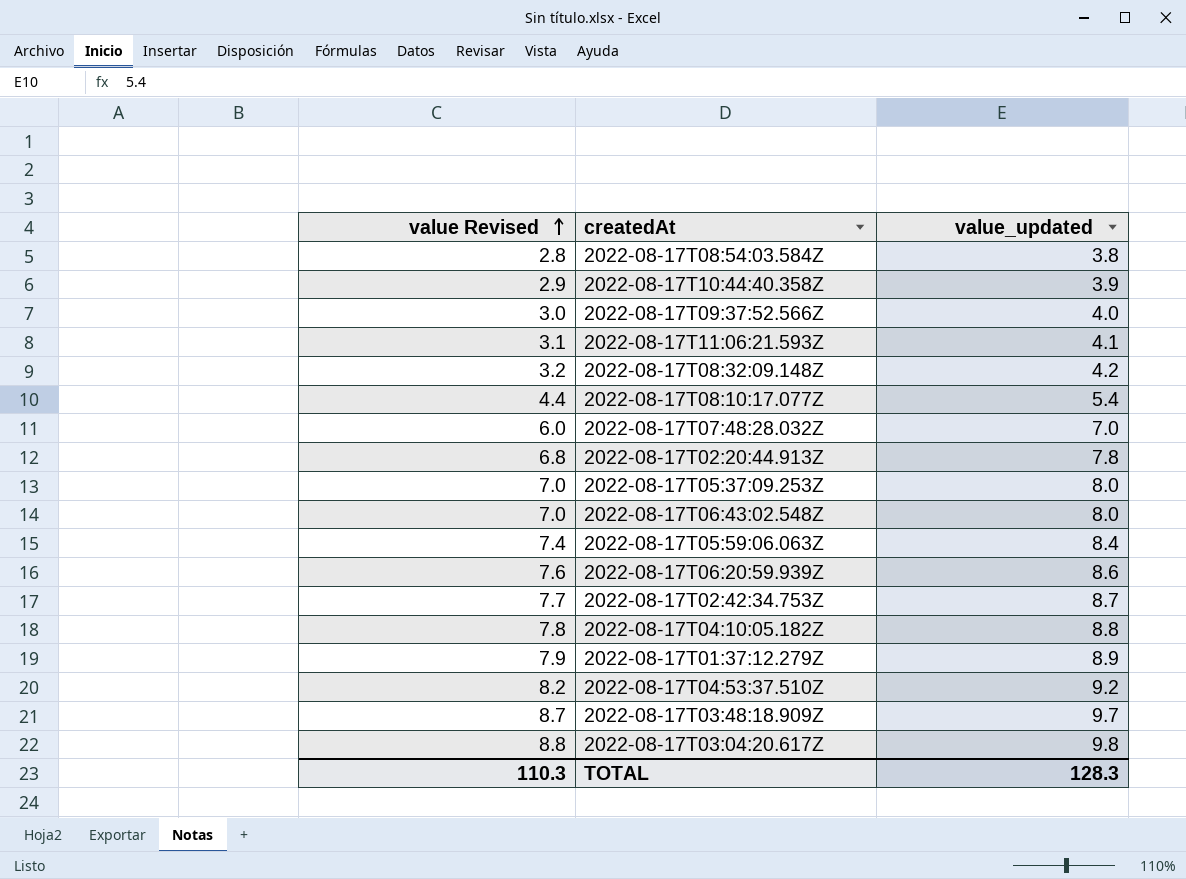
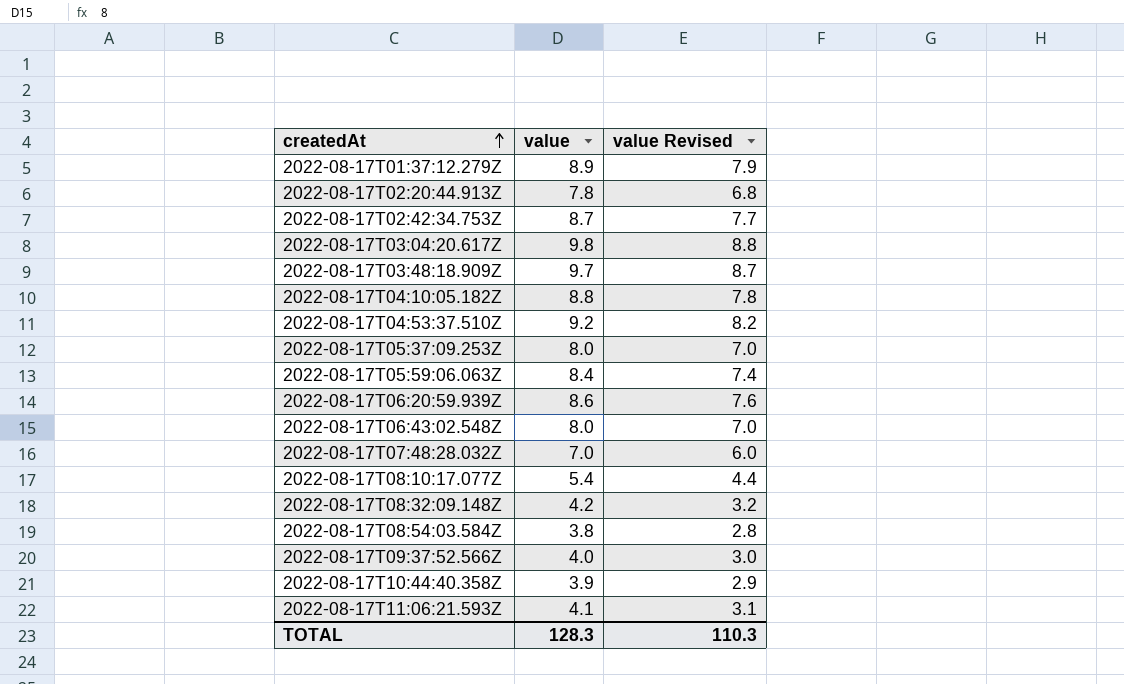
row order: value Revised ascending -> createdAt ascending
column name: value_updated -> value
column value Revised | position: 1 -> 3

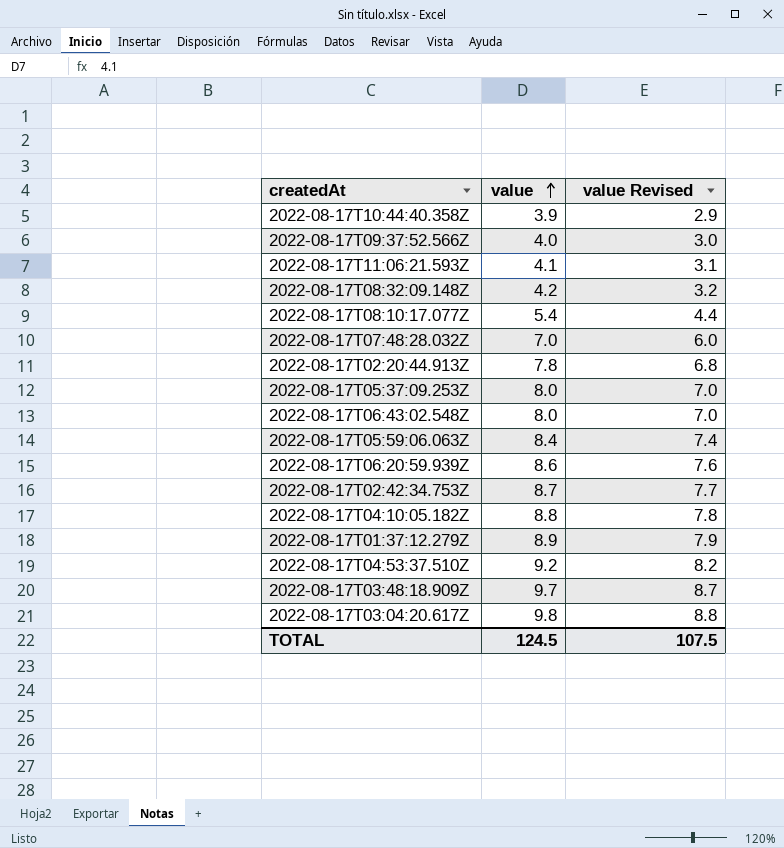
row order: createdAt ascending -> value ascending
row 2022-08-17T08:54:03.584Z: 3.8 | 2.8 -> none
TOTAL | value: 128.3 -> 124.5
TOTAL | value Revised: 110.3 -> 107.5

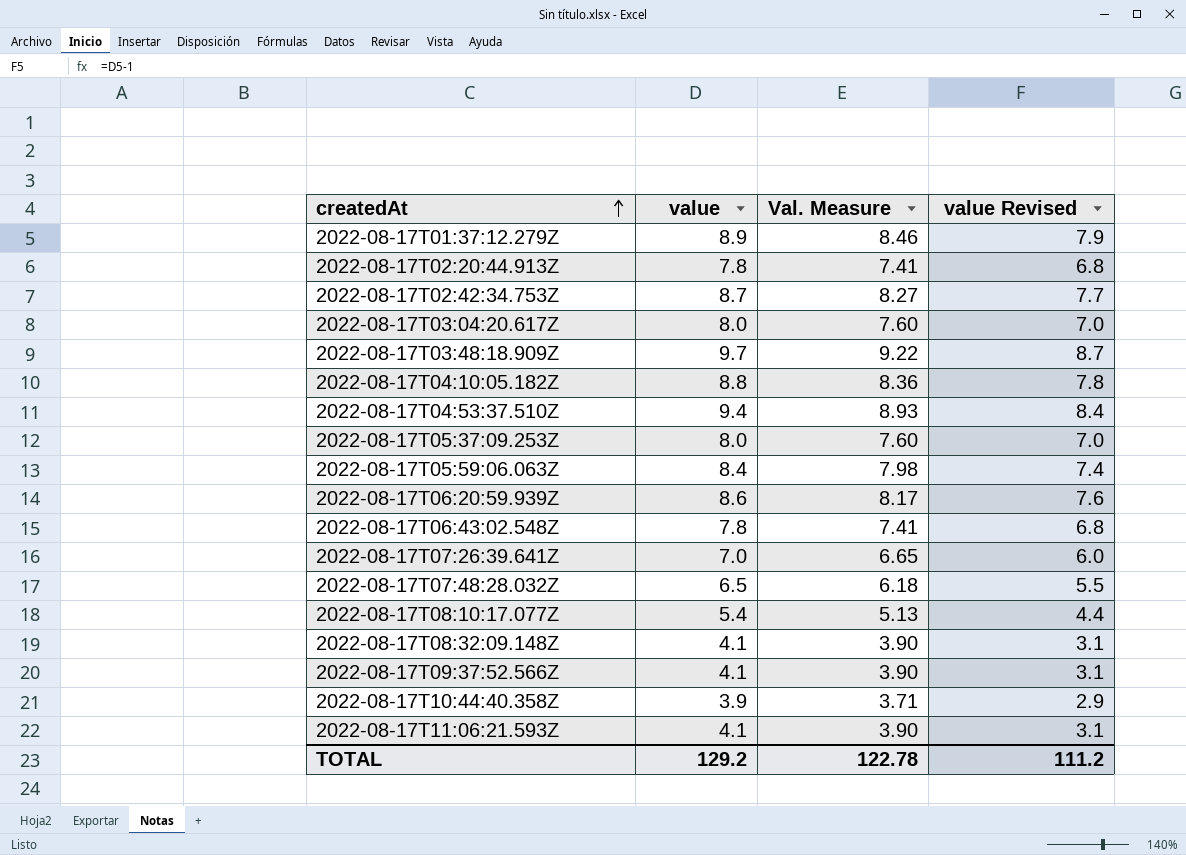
row order: value ascending -> createdAt ascending
column Val. Measure | formula: none -> [value] * 0.95
2022-08-17T03:04:20.617Z | value: 9.8 -> 8.0
2022-08-17T03:04:20.617Z | value Revised: 8.8 -> 7.0
2022-08-17T04:53:37.510Z | value: 9.2 -> 9.4
2022-08-17T04:53:37.510Z | value Revised: 8.2 -> 8.4
2022-08-17T06:43:02.548Z | value: 8.0 -> 7.8
2022-08-17T06:43:02.548Z | value Revised: 7.0 -> 6.8
row 2022-08-17T07:26:39.641Z: none -> 7.0 | 6.65 | 6.0
2022-08-17T07:48:28.032Z | value: 7.0 -> 6.5
2022-08-17T07:48:28.032Z | value Revised: 6.0 -> 5.5
2022-08-17T08:32:09.148Z | value: 4.2 -> 4.1
2022-08-17T08:32:09.148Z | value Revised: 3.2 -> 3.1
2022-08-17T09:37:52.566Z | value: 4.0 -> 4.1
2022-08-17T09:37:52.566Z | value Revised: 3.0 -> 3.1
TOTAL | value: 124.5 -> 129.2
TOTAL | value Revised: 107.5 -> 111.2

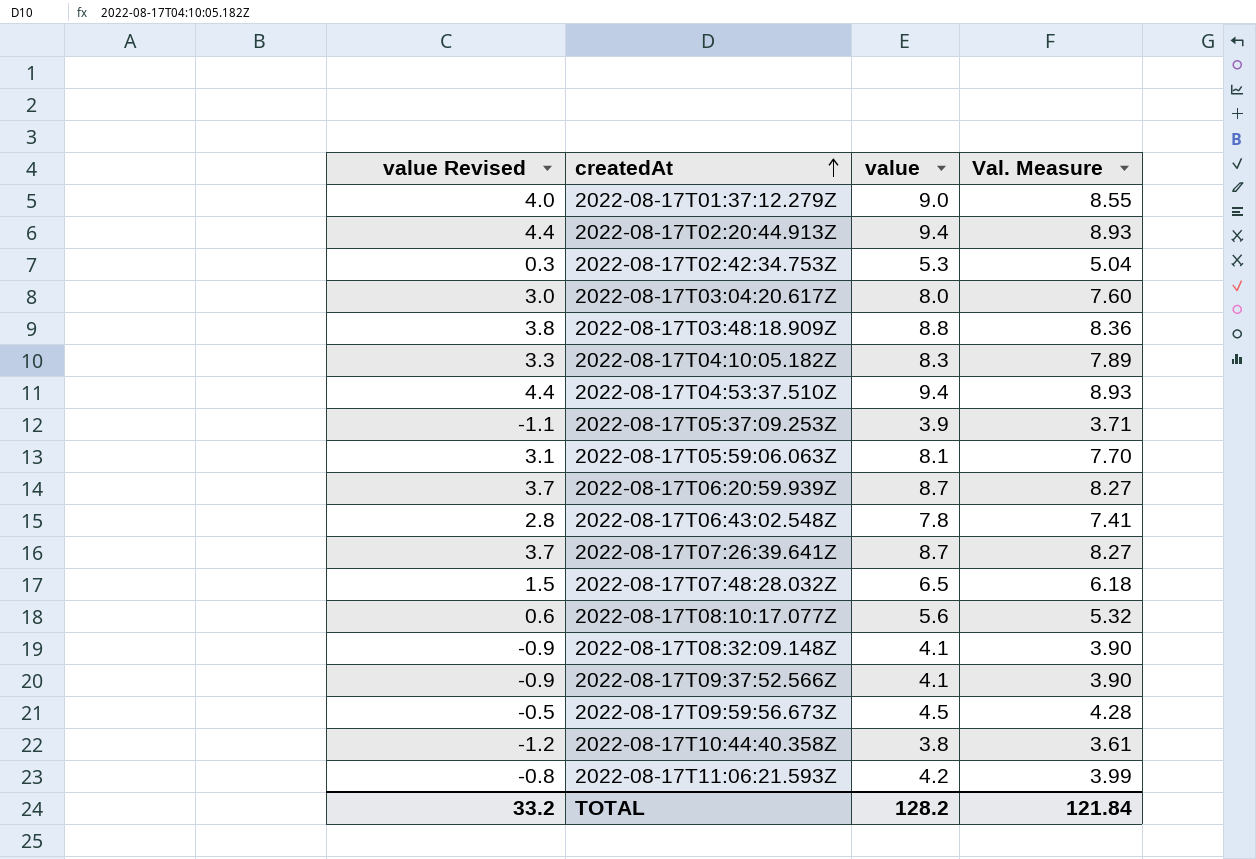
column value Revised | formula: [value] - 1 -> [value] - 5
column value Revised | position: 4 -> 1
2022-08-17T01:37:12.279Z | value: 8.9 -> 9.0
2022-08-17T01:37:12.279Z | Val. Measure: 8.46 -> 8.55
2022-08-17T02:20:44.913Z | value: 7.8 -> 9.4
2022-08-17T02:20:44.913Z | Val. Measure: 7.41 -> 8.93
2022-08-17T02:42:34.753Z | value: 8.7 -> 5.3
2022-08-17T02:42:34.753Z | Val. Measure: 8.27 -> 5.04
2022-08-17T03:48:18.909Z | value: 9.7 -> 8.8
2022-08-17T03:48:18.909Z | Val. Measure: 9.22 -> 8.36
2022-08-17T04:10:05.182Z | value: 8.8 -> 8.3
2022-08-17T04:10:05.182Z | Val. Measure: 8.36 -> 7.89
2022-08-17T05:37:09.253Z | value: 8.0 -> 3.9
2022-08-17T05:37:09.253Z | Val. Measure: 7.60 -> 3.71
2022-08-17T05:59:06.063Z | value: 8.4 -> 8.1
2022-08-17T05:59:06.063Z | Val. Measure: 7.98 -> 7.70
2022-08-17T06:20:59.939Z | value: 8.6 -> 8.7
2022-08-17T06:20:59.939Z | Val. Measure: 8.17 -> 8.27
2022-08-17T07:26:39.641Z | value: 7.0 -> 8.7
2022-08-17T07:26:39.641Z | Val. Measure: 6.65 -> 8.27
2022-08-17T08:10:17.077Z | value: 5.4 -> 5.6
2022-08-17T08:10:17.077Z | Val. Measure: 5.13 -> 5.32
row 2022-08-17T09:59:56.673Z: none -> -0.5 | 4.5 | 4.28
2022-08-17T10:44:40.358Z | value: 3.9 -> 3.8
2022-08-17T10:44:40.358Z | Val. Measure: 3.71 -> 3.61
2022-08-17T11:06:21.593Z | value: 4.1 -> 4.2
2022-08-17T11:06:21.593Z | Val. Measure: 3.90 -> 3.99
TOTAL | value Revised: 111.2 -> 33.2
TOTAL | value: 129.2 -> 128.2
TOTAL | Val. Measure: 122.78 -> 121.84

